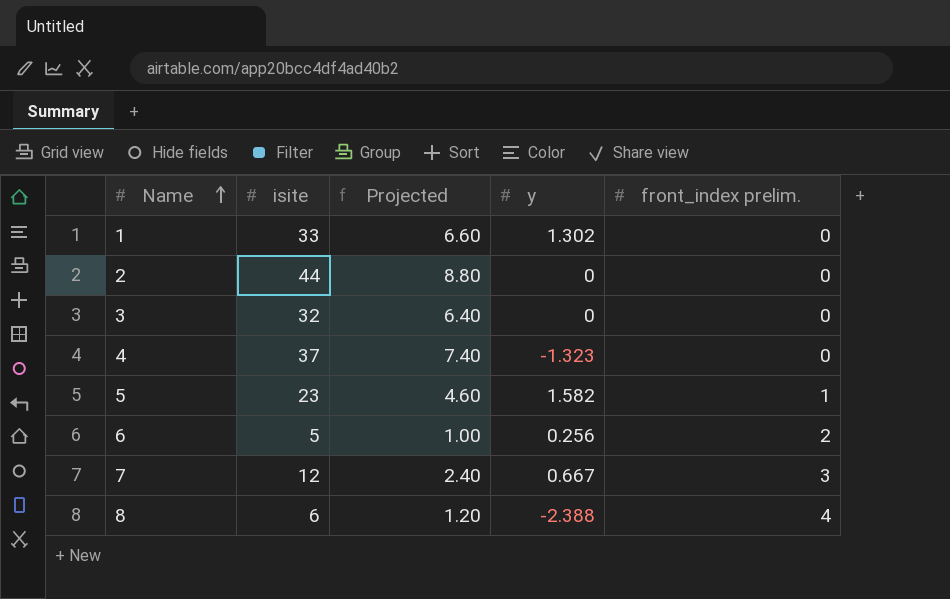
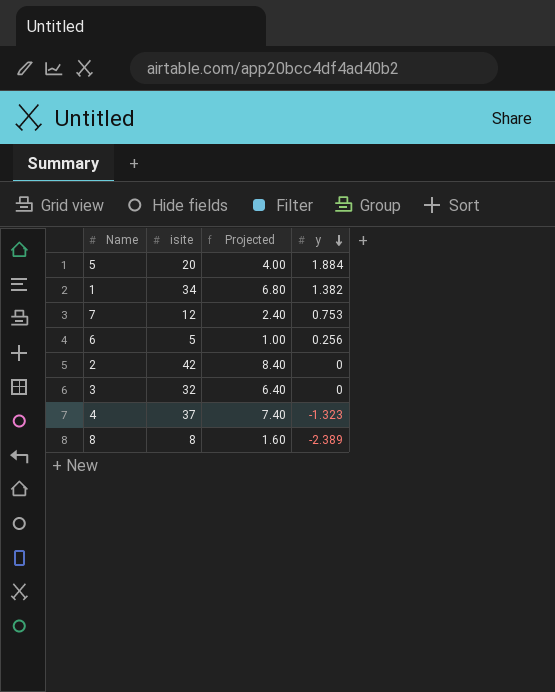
row order: Name ascending -> y descending
column front_index prelim. | position: 5 -> none
5 | isite: 23 -> 20
5 | Projected: 4.60 -> 4.00
5 | y: 1.582 -> 1.884
1 | isite: 33 -> 34
1 | Projected: 6.60 -> 6.80
1 | y: 1.302 -> 1.382
7 | y: 0.667 -> 0.753
2 | isite: 44 -> 42
2 | Projected: 8.80 -> 8.40
8 | isite: 6 -> 8
8 | Projected: 1.20 -> 1.60
8 | y: -2.388 -> -2.389

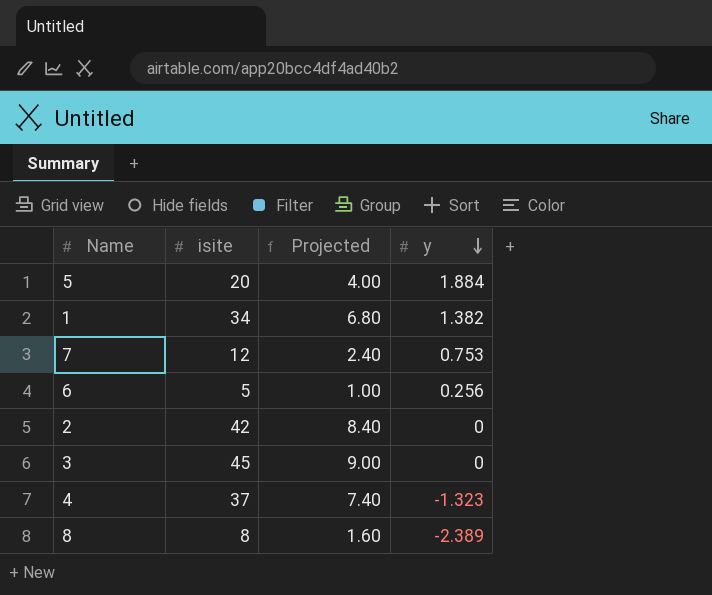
3 | isite: 32 -> 45
3 | Projected: 6.40 -> 9.00

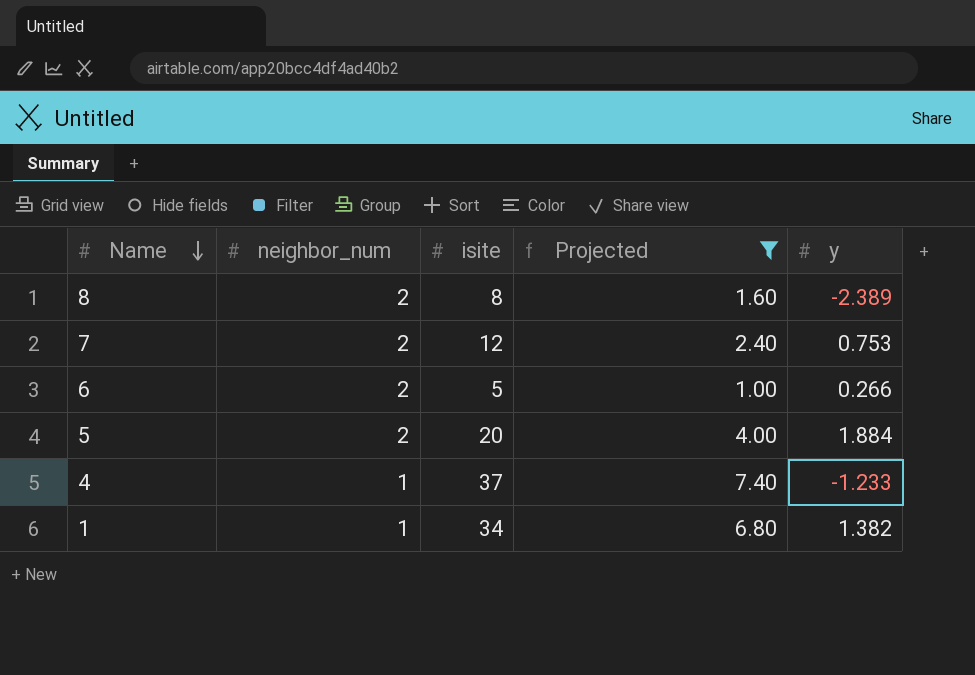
filter: none -> Projected <= 7.40
row order: y descending -> Name descending
column neighbor_num | position: none -> 2
6 | y: 0.256 -> 0.266
4 | y: -1.323 -> -1.233

